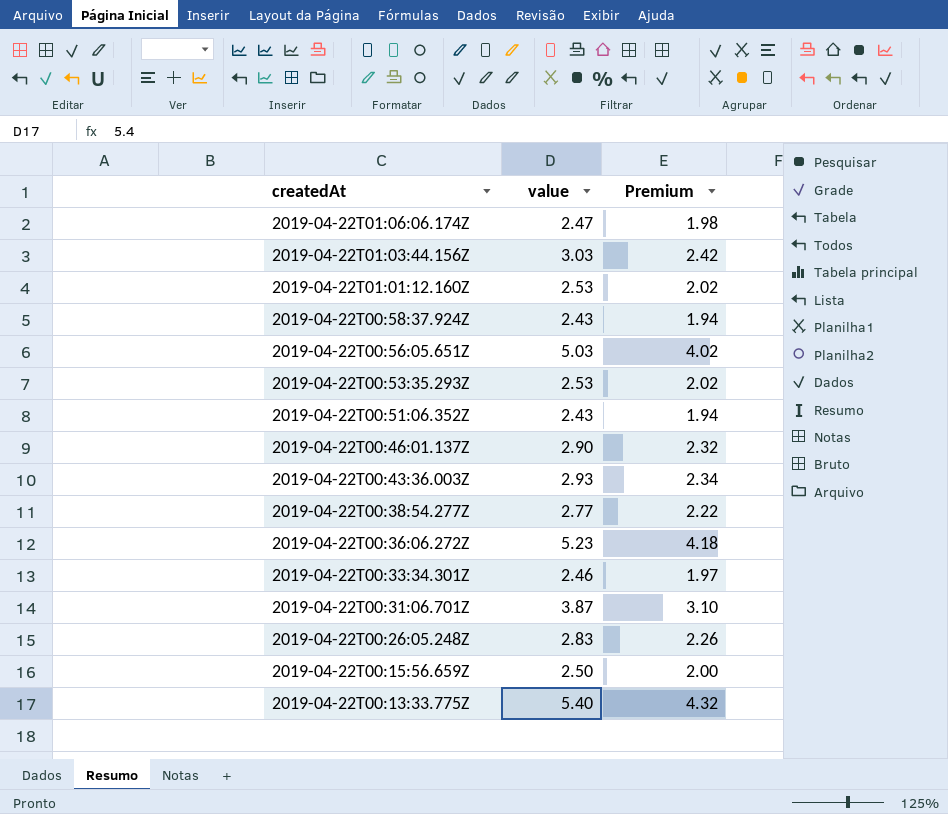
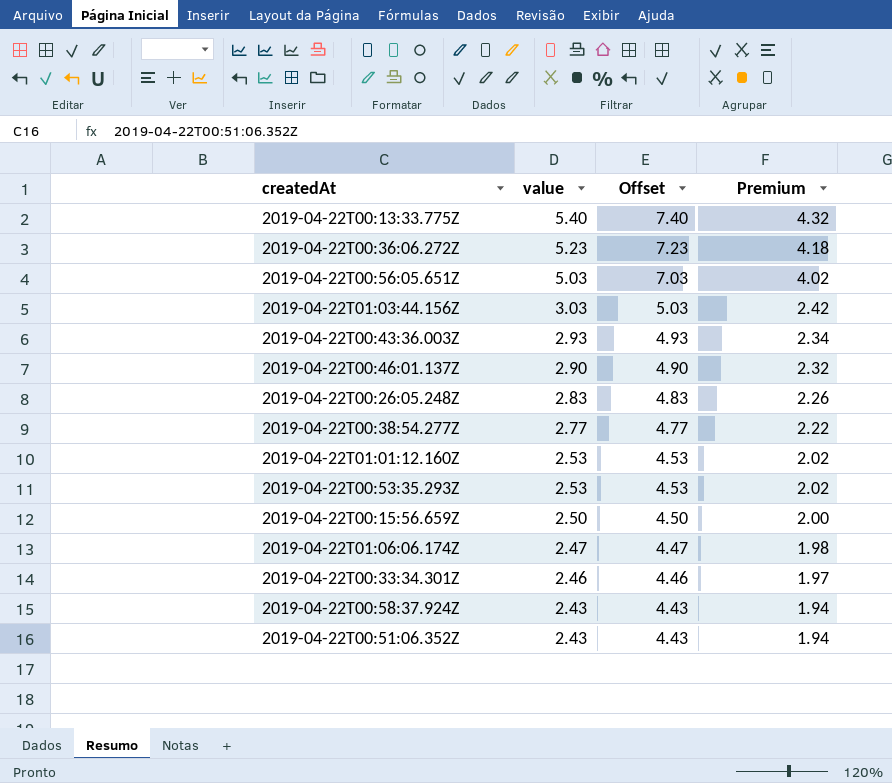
row order: createdAt descending -> value descending
column Offset | formula: none -> [value] + 2
row 2019-04-22T00:31:06.701Z: 3.87 | 3.10 -> none

